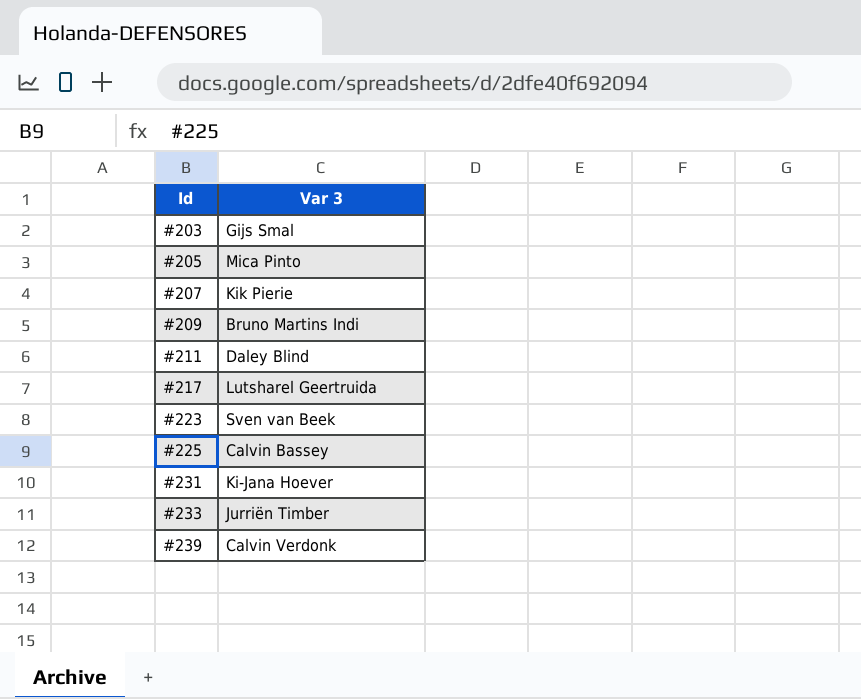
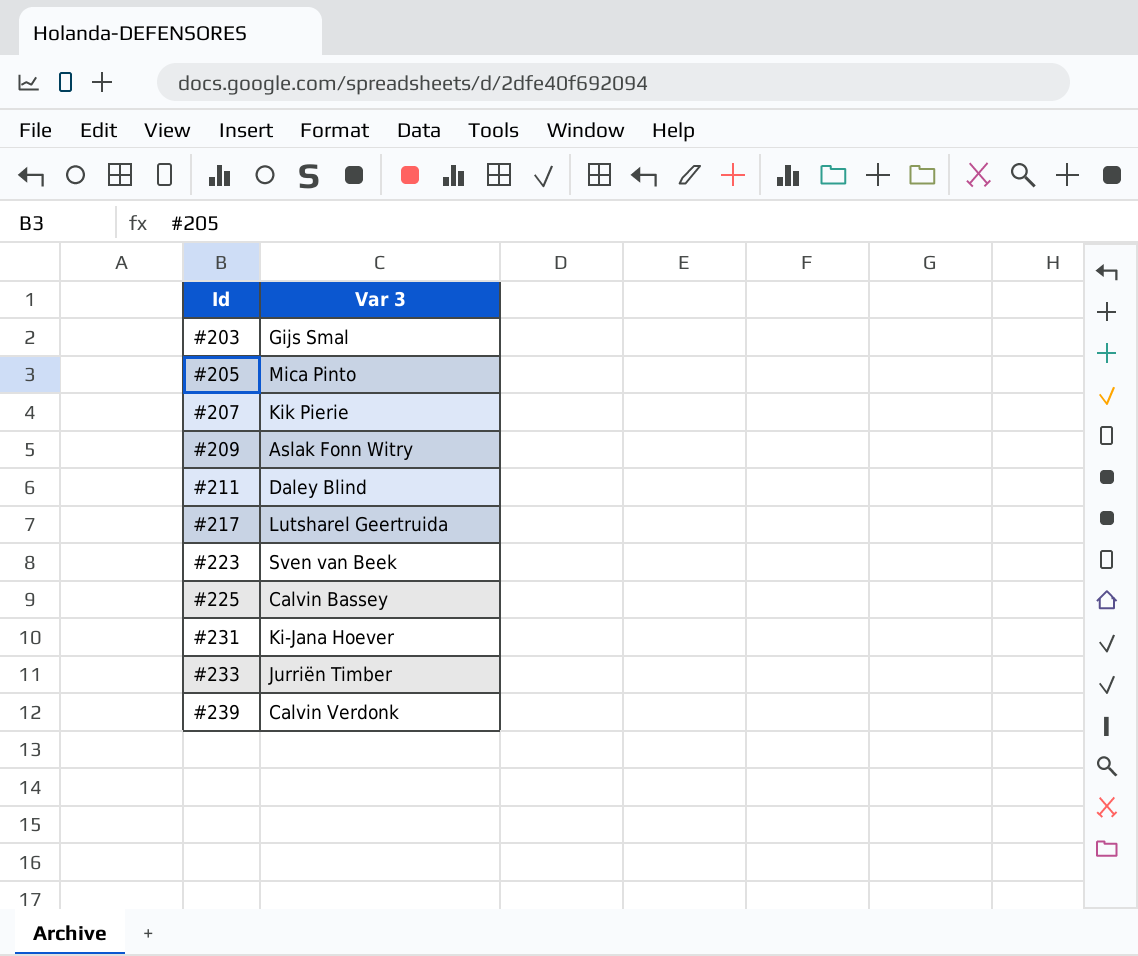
#209 | Var 3: Bruno Martins Indi -> Aslak Fonn Witry

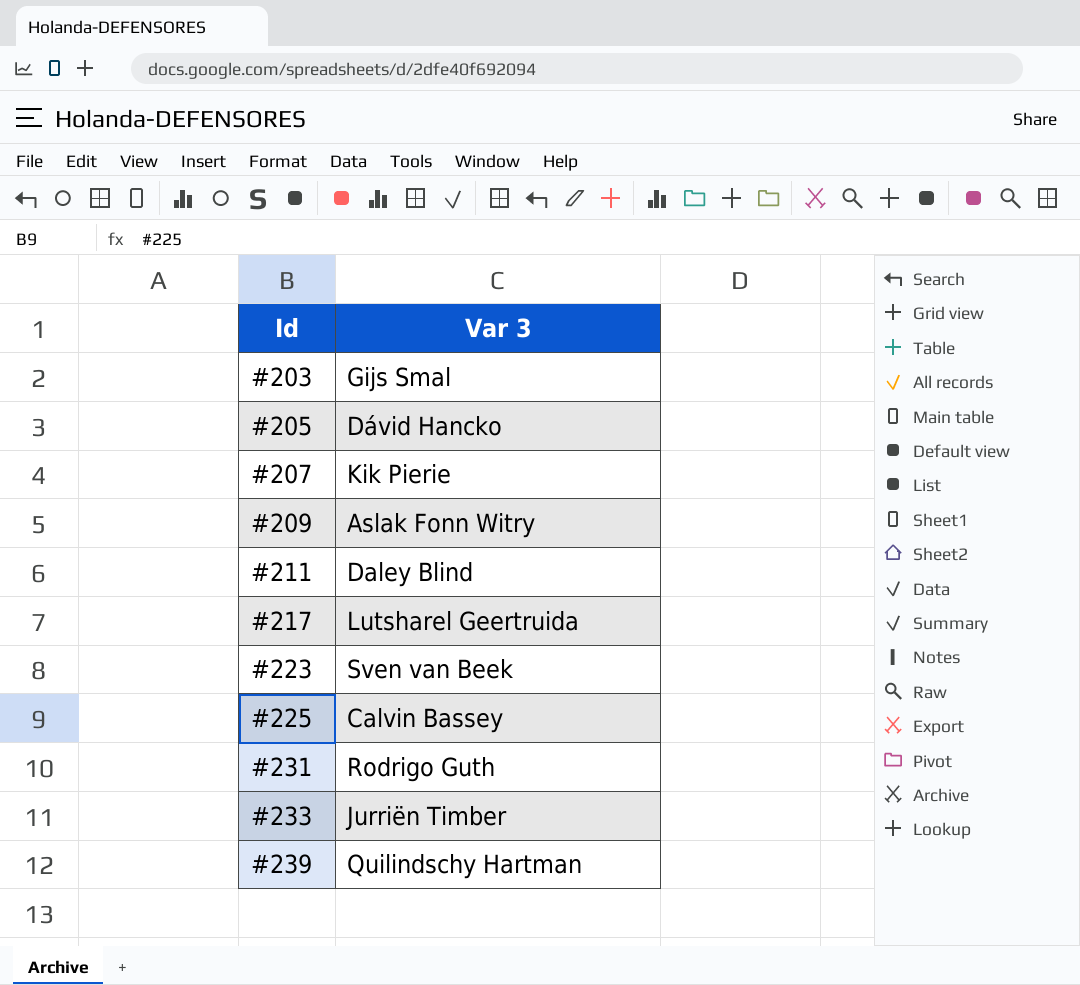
#205 | Var 3: Mica Pinto -> Dávid Hancko
#231 | Var 3: Ki-Jana Hoever -> Rodrigo Guth
#239 | Var 3: Calvin Verdonk -> Quilindschy Hartman

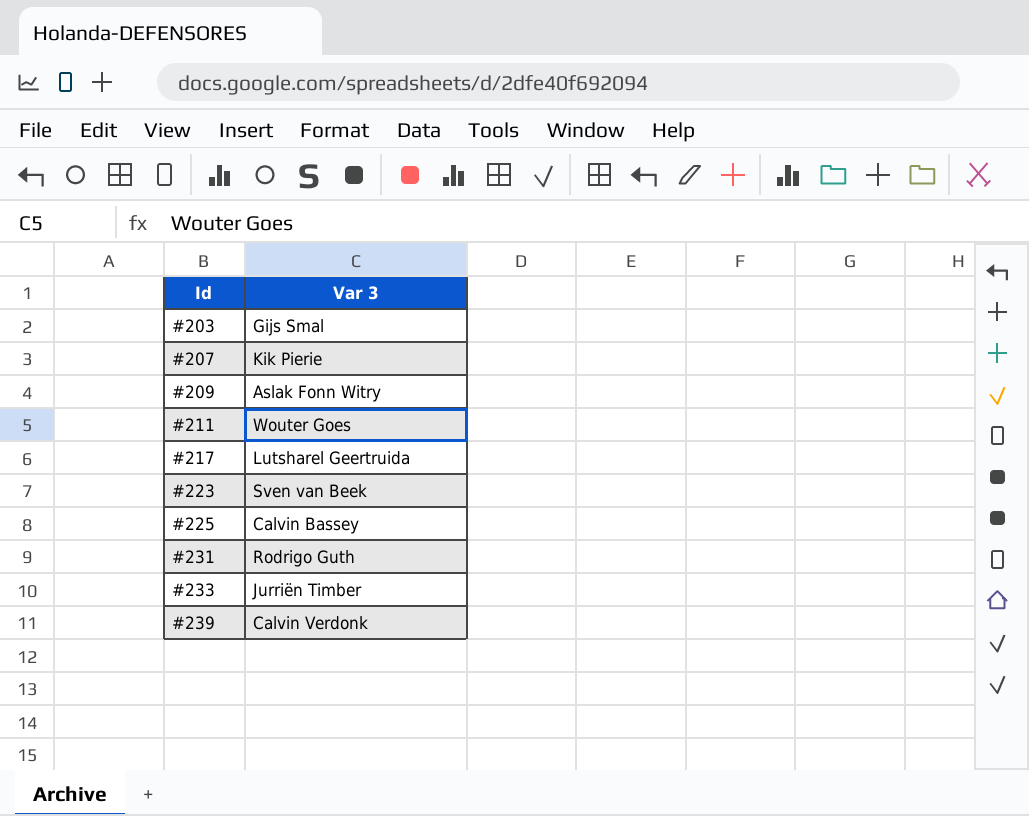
row #205: Dávid Hancko -> none
#211 | Var 3: Daley Blind -> Wouter Goes
#239 | Var 3: Quilindschy Hartman -> Calvin Verdonk

